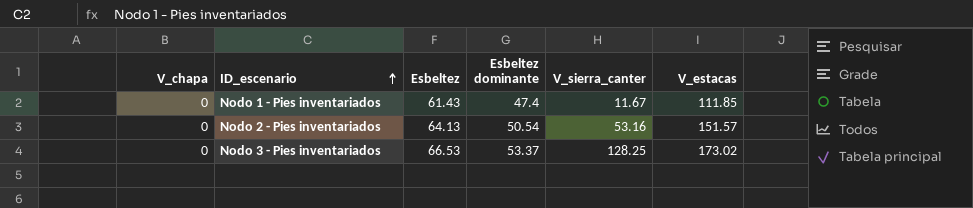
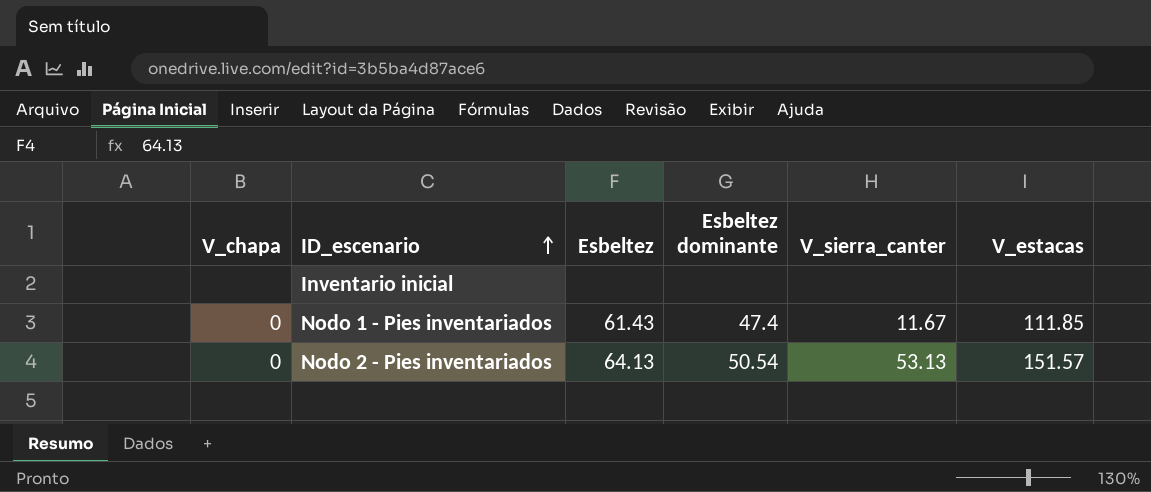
row Nodo 3 - Pies inventariados: 0 | 66.53 | 53.37 | 128.25 | 173.02 -> none
row Inventario inicial: none -> none | none | none | none | none
Nodo 2 - Pies inventariados | V_sierra_canter: 53.16 -> 53.13

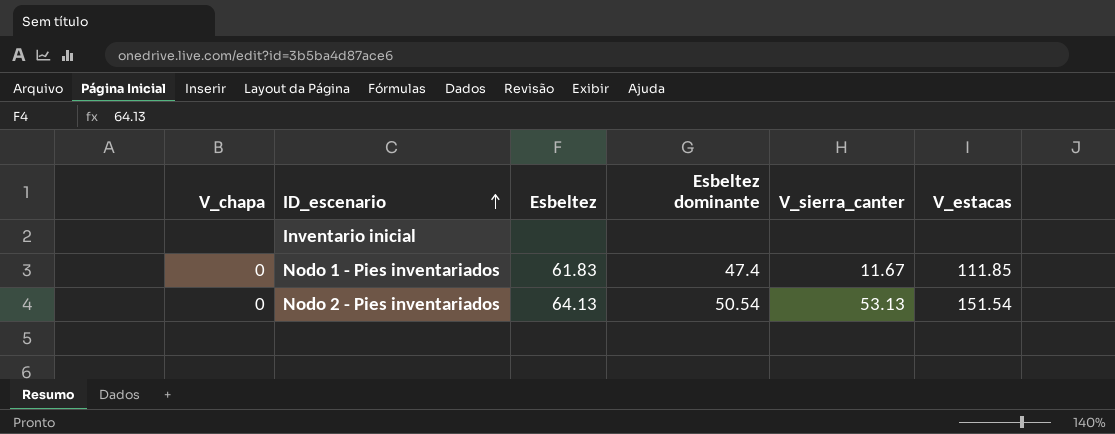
Nodo 1 - Pies inventariados | Esbeltez: 61.43 -> 61.83
Nodo 2 - Pies inventariados | V_estacas: 151.57 -> 151.54

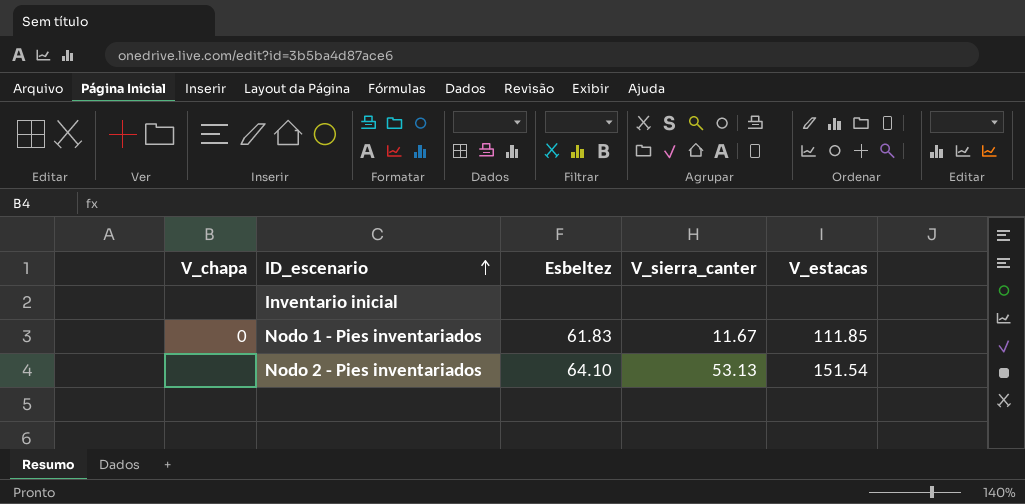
column Esbeltez dominante | position: 4 -> none
Nodo 2 - Pies inventariados | V_chapa: 0 -> none
Nodo 2 - Pies inventariados | Esbeltez: 64.13 -> 64.10

